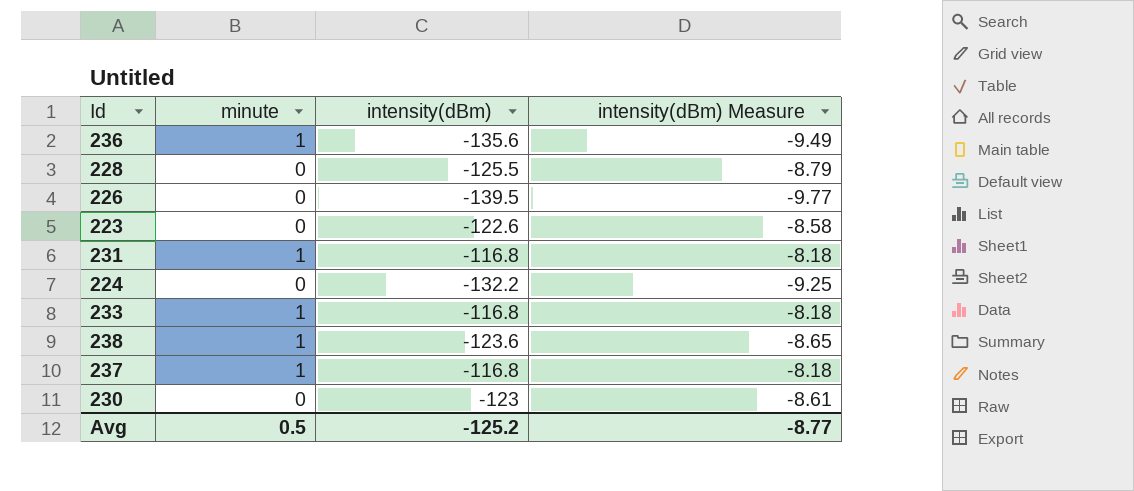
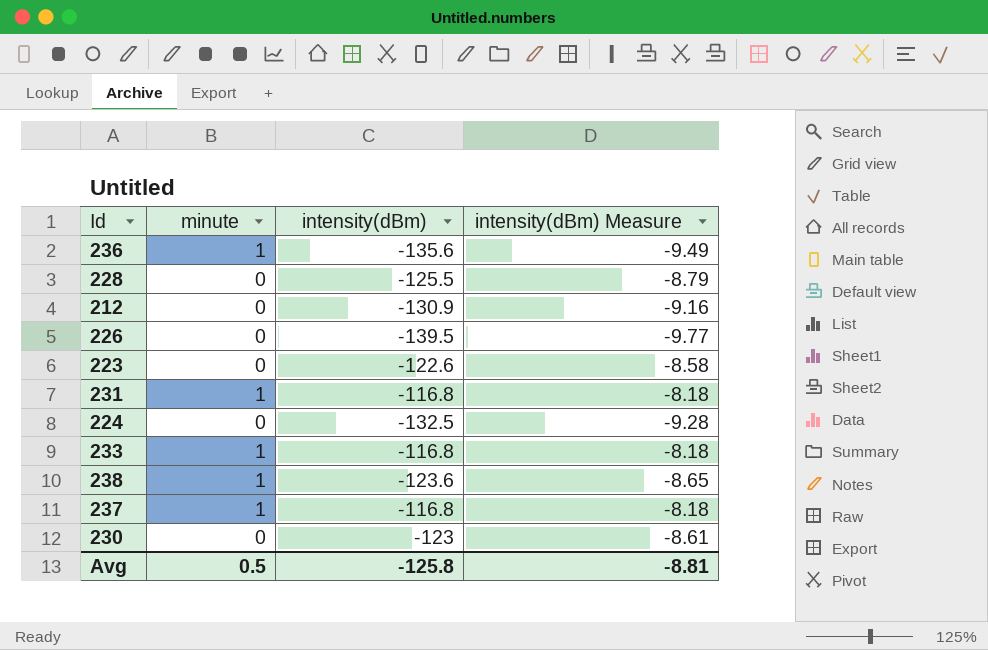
row 212: none -> 0 | -130.9 | -9.16
224 | intensity(dBm): -132.2 -> -132.5
224 | intensity(dBm) Measure: -9.25 -> -9.28
Avg | intensity(dBm): -125.2 -> -125.8
Avg | intensity(dBm) Measure: -8.77 -> -8.81

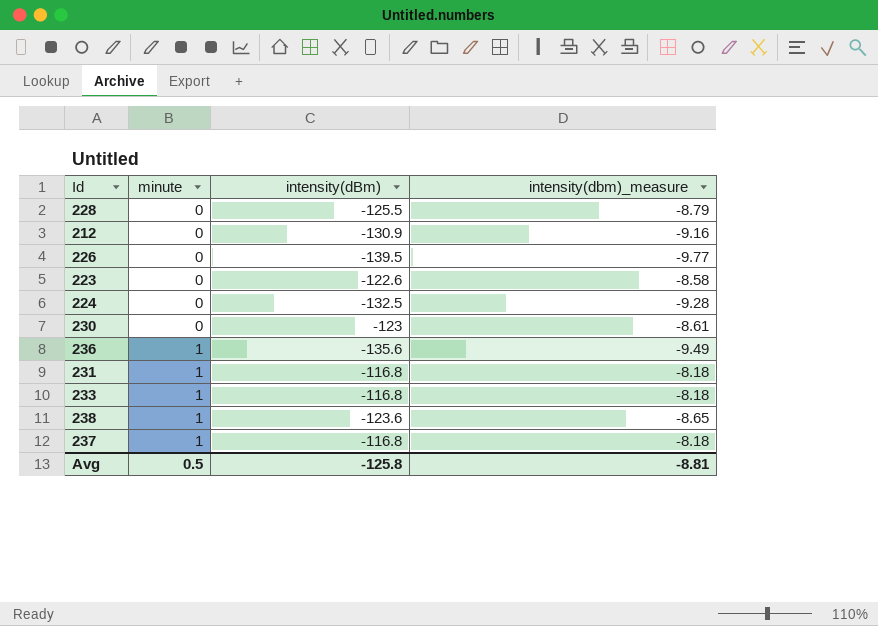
row order: none -> minute ascending
column name: intensity(dBm) Measure -> intensity(dbm)_measure

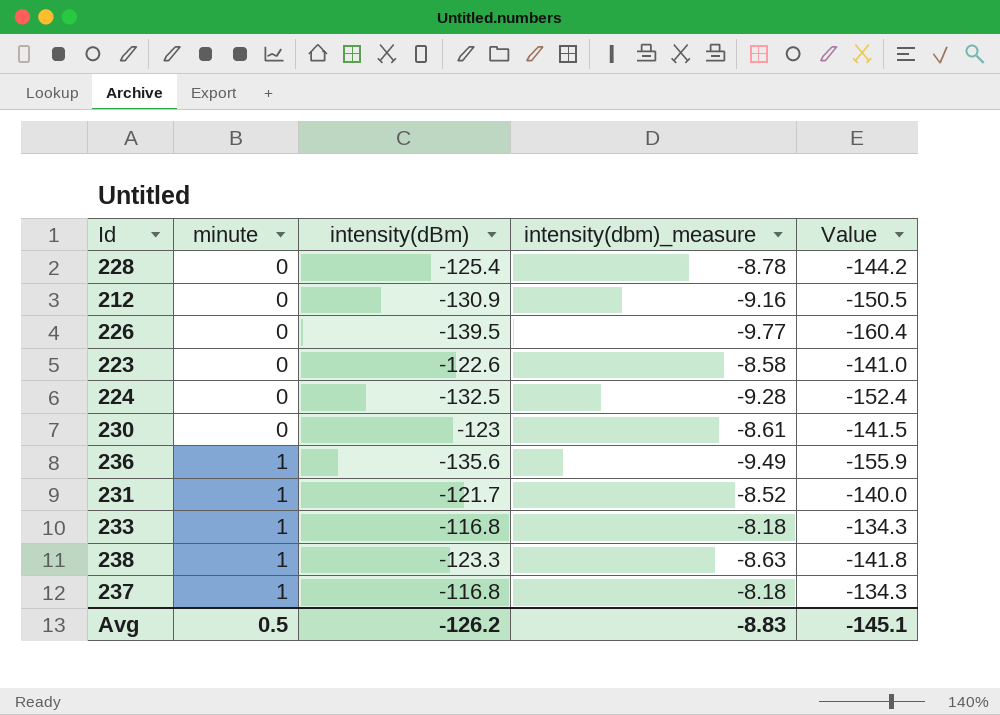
column Value | formula: none -> [intensity(dBm)] * 1.15
228 | intensity(dBm): -125.5 -> -125.4
228 | intensity(dbm)_measure: -8.79 -> -8.78
231 | intensity(dBm): -116.8 -> -121.7
231 | intensity(dbm)_measure: -8.18 -> -8.52
238 | intensity(dBm): -123.6 -> -123.3
238 | intensity(dbm)_measure: -8.65 -> -8.63
Avg | intensity(dBm): -125.8 -> -126.2
Avg | intensity(dbm)_measure: -8.81 -> -8.83

